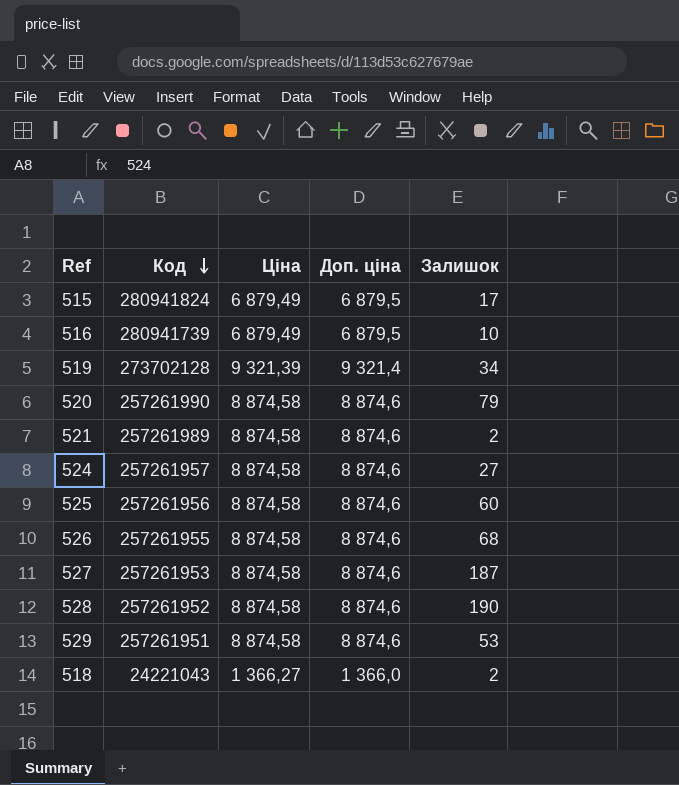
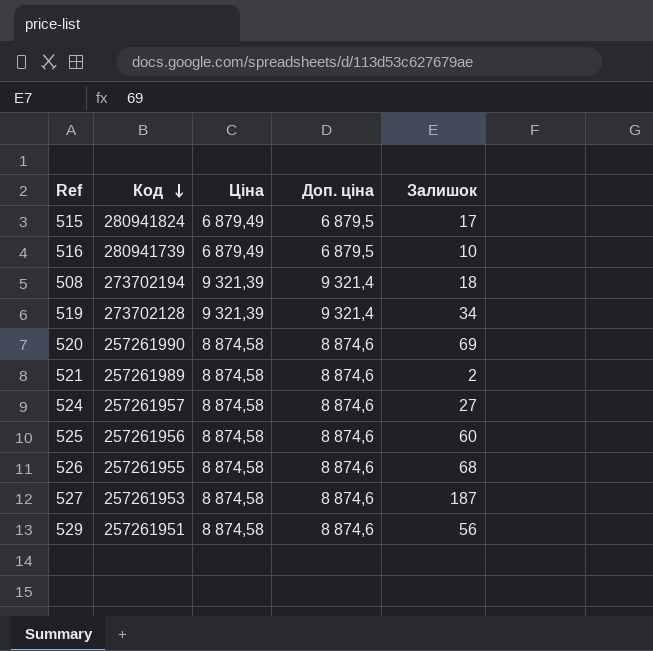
row 528: 257261952 | 8 874,58 | 8 874,6 | 190 -> none
row 518: 24221043 | 1 366,27 | 1 366,0 | 2 -> none
row 508: none -> 273702194 | 9 321,39 | 9 321,4 | 18
520 | Залишок: 79 -> 69
529 | Залишок: 53 -> 56

